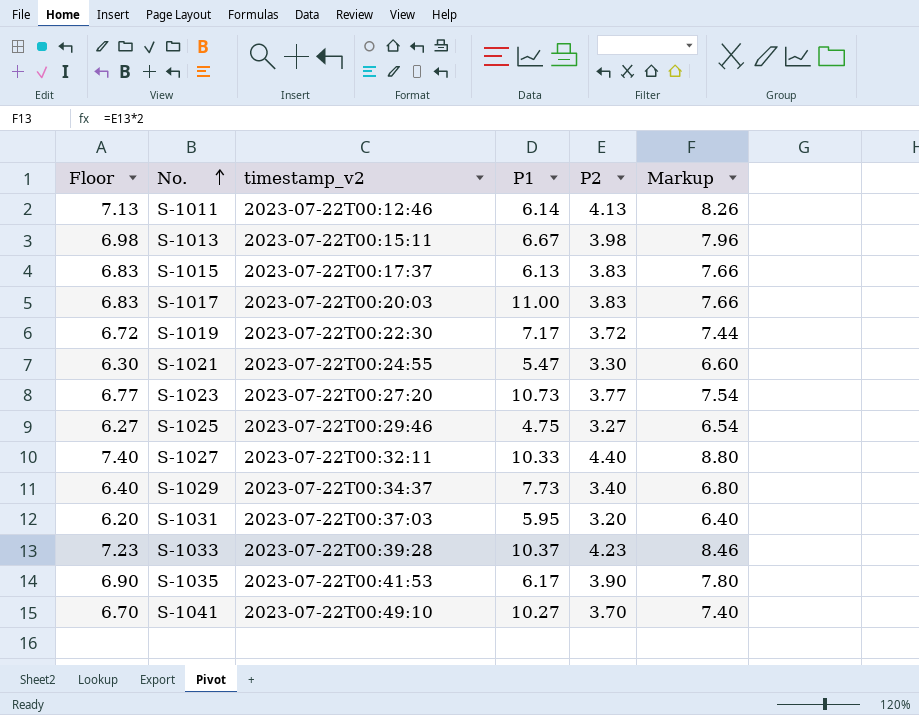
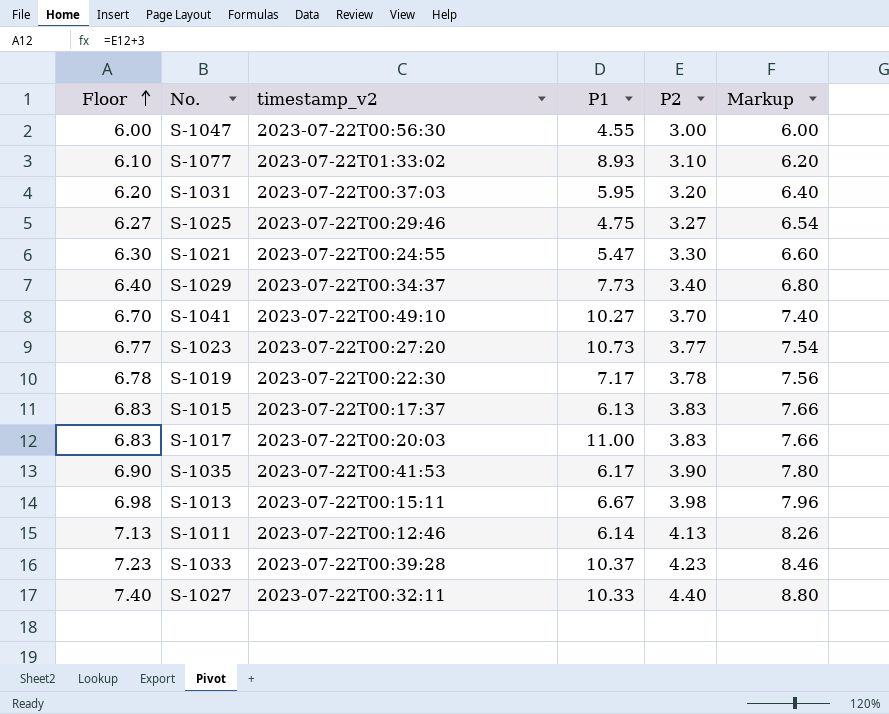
row order: No. ascending -> Floor ascending
row S-1047: none -> 6.00 | 2023-07-22T00:56:30 | 4.55 | 3.00 | 6.00
row S-1077: none -> 6.10 | 2023-07-22T01:33:02 | 8.93 | 3.10 | 6.20
S-1019 | Floor: 6.72 -> 6.78
S-1019 | P2: 3.72 -> 3.78
S-1019 | Markup: 7.44 -> 7.56

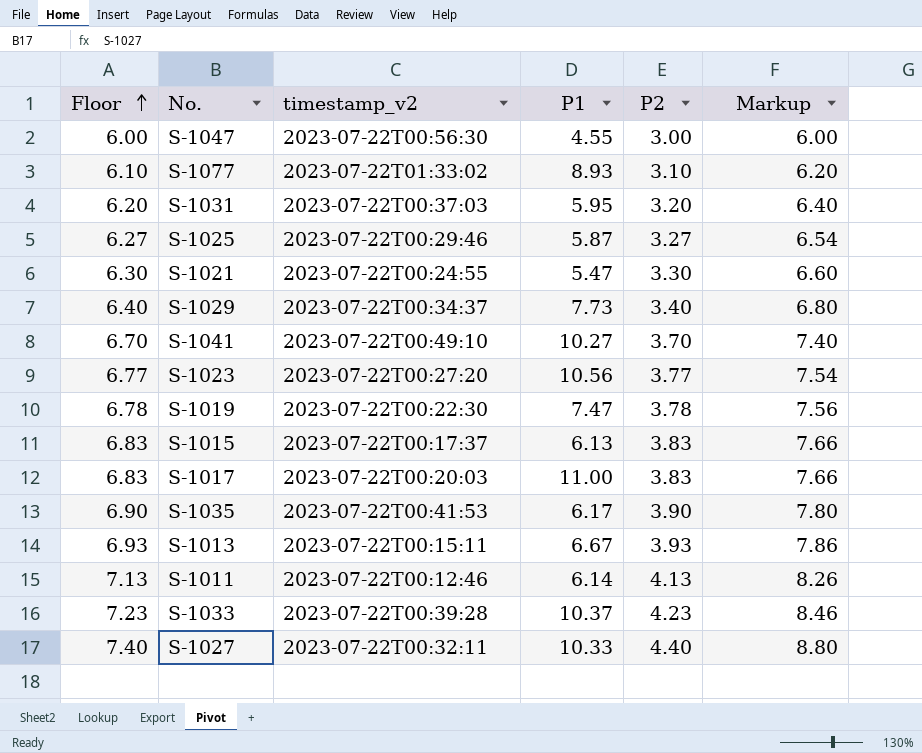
S-1025 | P1: 4.75 -> 5.87
S-1023 | P1: 10.73 -> 10.56
S-1019 | P1: 7.17 -> 7.47
S-1013 | Floor: 6.98 -> 6.93
S-1013 | P2: 3.98 -> 3.93
S-1013 | Markup: 7.96 -> 7.86

